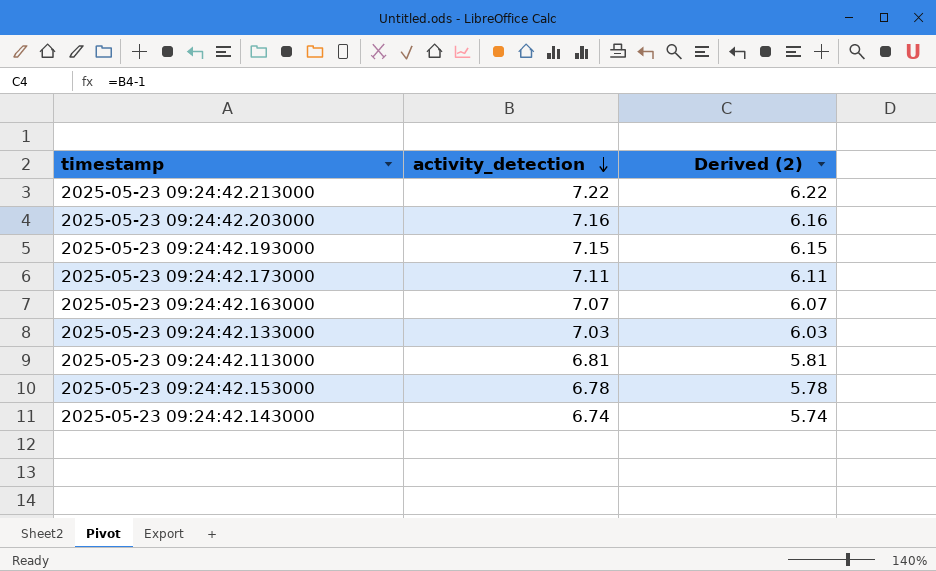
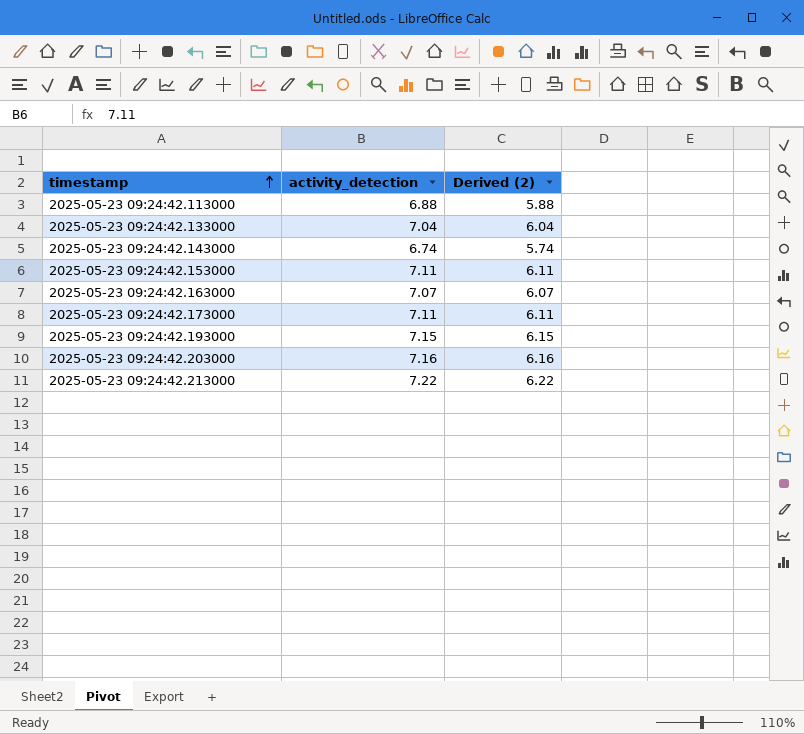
row order: activity_detection descending -> timestamp ascending
2025-05-23 09:24:42.113000 | activity_detection: 6.81 -> 6.88
2025-05-23 09:24:42.113000 | Derived (2): 5.81 -> 5.88
2025-05-23 09:24:42.133000 | activity_detection: 7.03 -> 7.04
2025-05-23 09:24:42.133000 | Derived (2): 6.03 -> 6.04
2025-05-23 09:24:42.153000 | activity_detection: 6.78 -> 7.11
2025-05-23 09:24:42.153000 | Derived (2): 5.78 -> 6.11

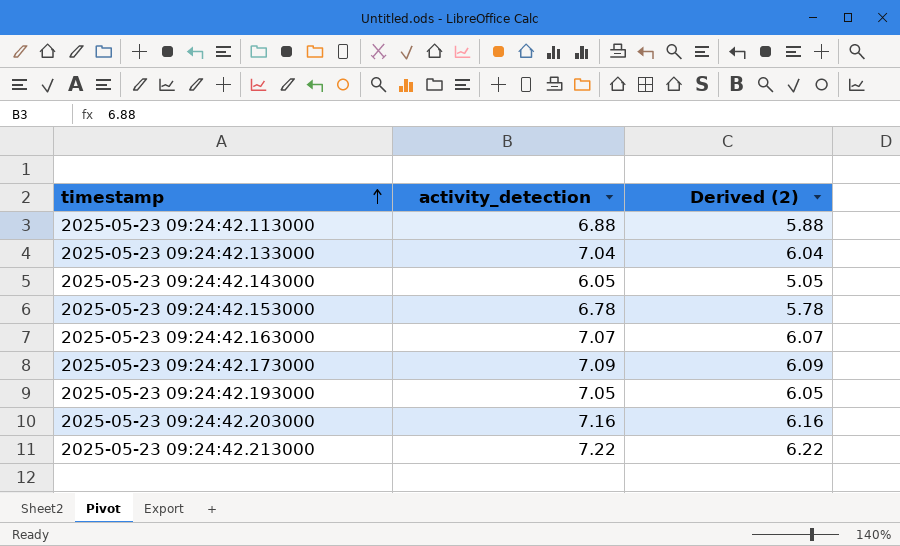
2025-05-23 09:24:42.143000 | activity_detection: 6.74 -> 6.05
2025-05-23 09:24:42.143000 | Derived (2): 5.74 -> 5.05
2025-05-23 09:24:42.153000 | activity_detection: 7.11 -> 6.78
2025-05-23 09:24:42.153000 | Derived (2): 6.11 -> 5.78
2025-05-23 09:24:42.173000 | activity_detection: 7.11 -> 7.09
2025-05-23 09:24:42.173000 | Derived (2): 6.11 -> 6.09
2025-05-23 09:24:42.193000 | activity_detection: 7.15 -> 7.05
2025-05-23 09:24:42.193000 | Derived (2): 6.15 -> 6.05

